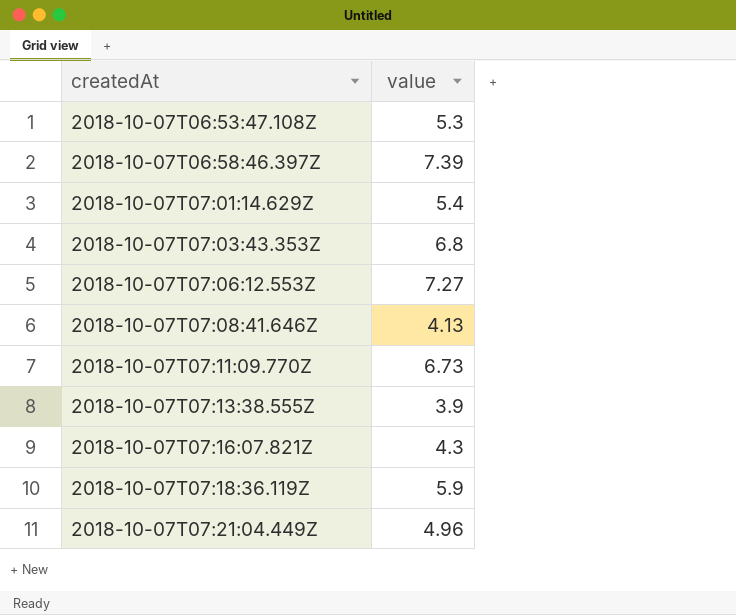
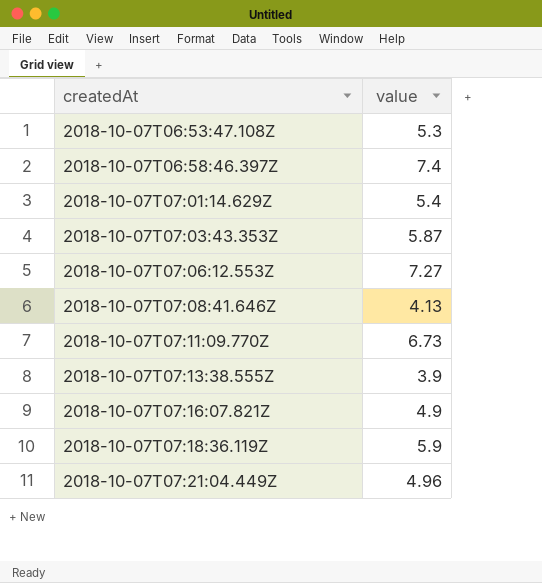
2018-10-07T06:58:46.397Z | value: 7.39 -> 7.4
2018-10-07T07:03:43.353Z | value: 6.8 -> 5.87
2018-10-07T07:16:07.821Z | value: 4.3 -> 4.9

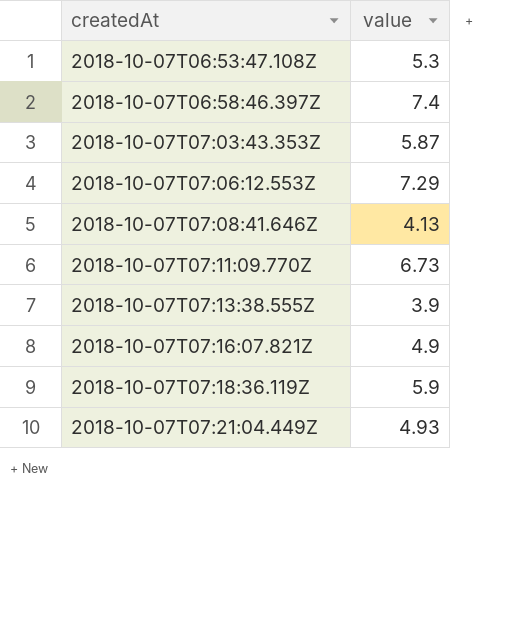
row 2018-10-07T07:01:14.629Z: 5.4 -> none
2018-10-07T07:06:12.553Z | value: 7.27 -> 7.29
2018-10-07T07:21:04.449Z | value: 4.96 -> 4.93

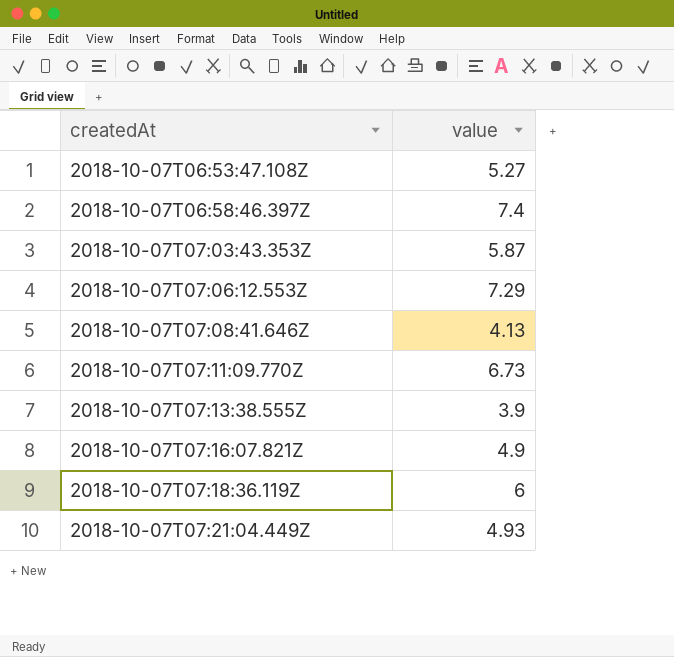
2018-10-07T06:53:47.108Z | value: 5.3 -> 5.27
2018-10-07T07:18:36.119Z | value: 5.9 -> 6

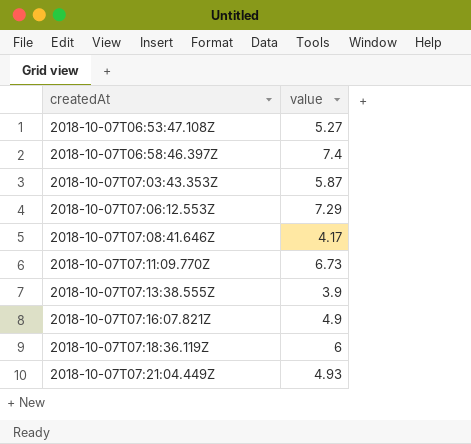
2018-10-07T07:08:41.646Z | value: 4.13 -> 4.17

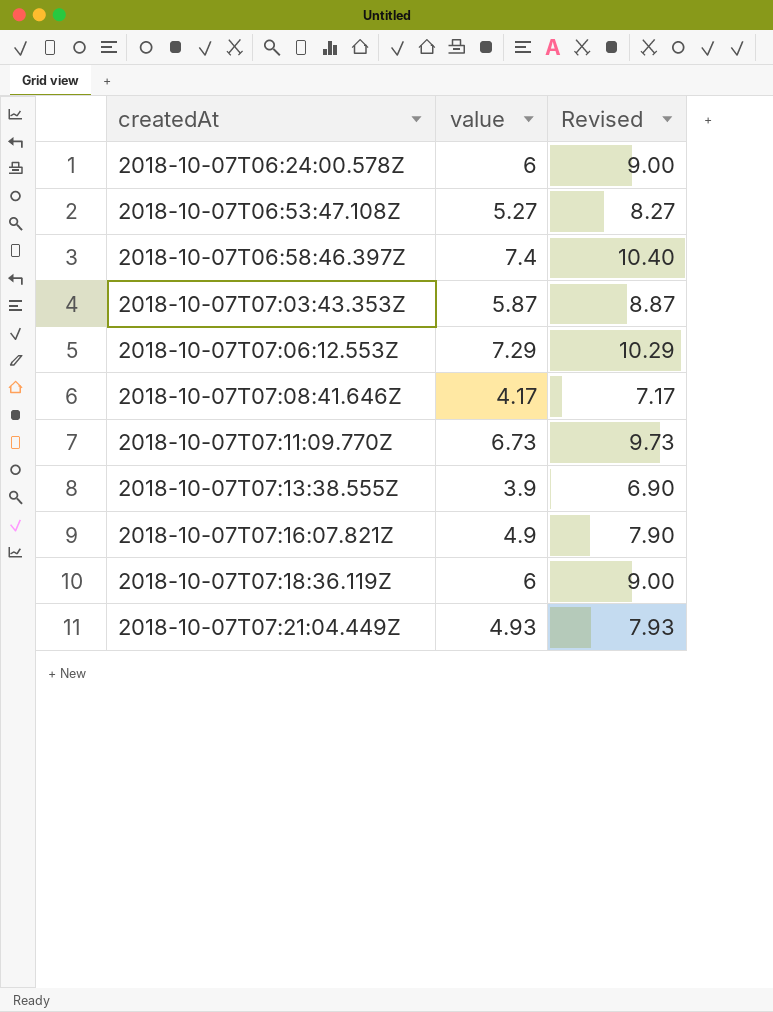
column Revised | formula: none -> [value] + 3
row 2018-10-07T06:24:00.578Z: none -> 6 | 9.00

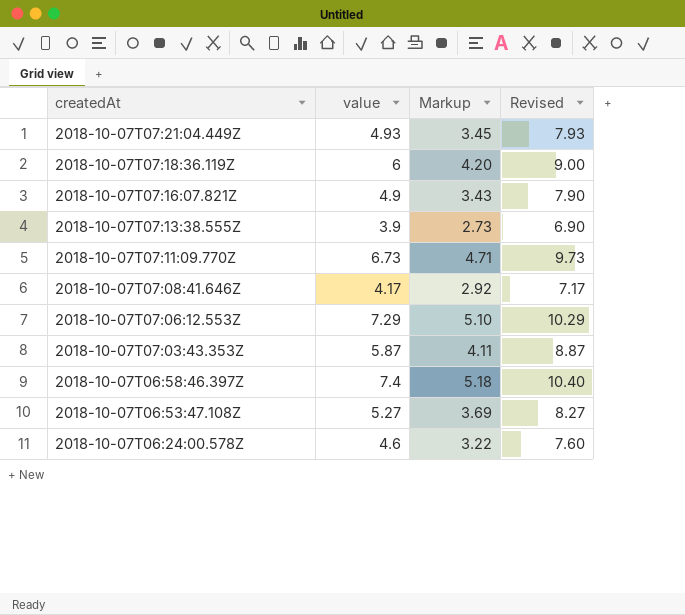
row order: createdAt ascending -> createdAt descending
column Markup | formula: none -> [value] * 0.7
2018-10-07T06:24:00.578Z | value: 6 -> 4.6
2018-10-07T06:24:00.578Z | Revised: 9.00 -> 7.60

